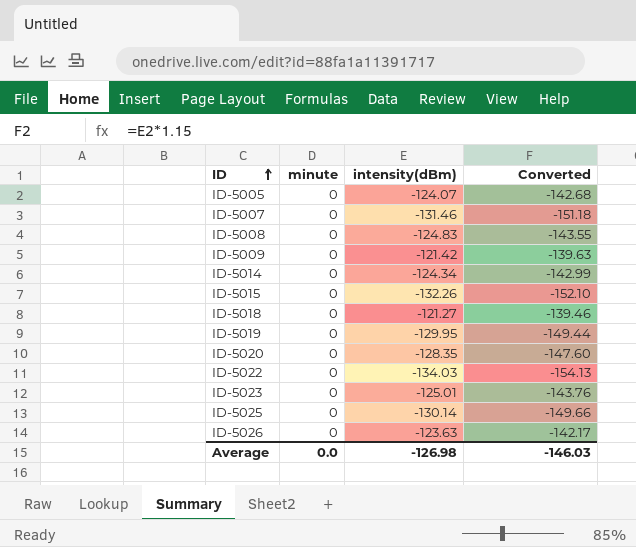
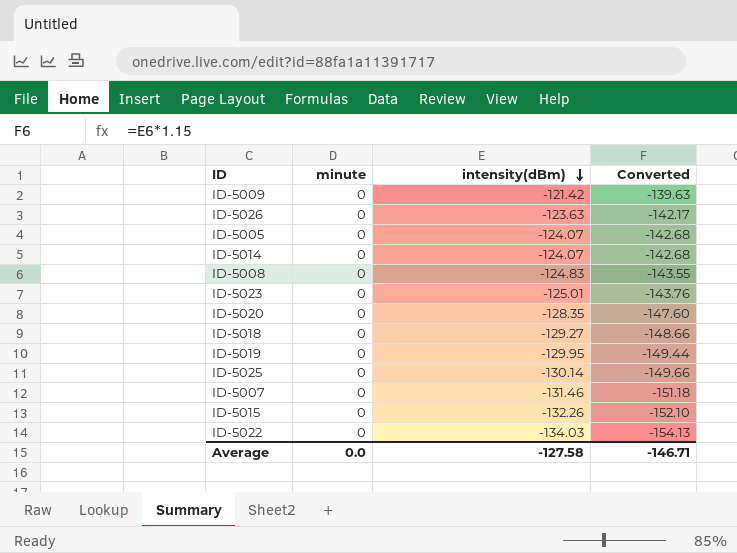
row order: ID ascending -> intensity(dBm) descending
ID-5014 | intensity(dBm): -124.34 -> -124.07
ID-5014 | Converted: -142.99 -> -142.68
ID-5018 | intensity(dBm): -121.27 -> -129.27
ID-5018 | Converted: -139.46 -> -148.66
Average | intensity(dBm): -126.98 -> -127.58
Average | Converted: -146.03 -> -146.71

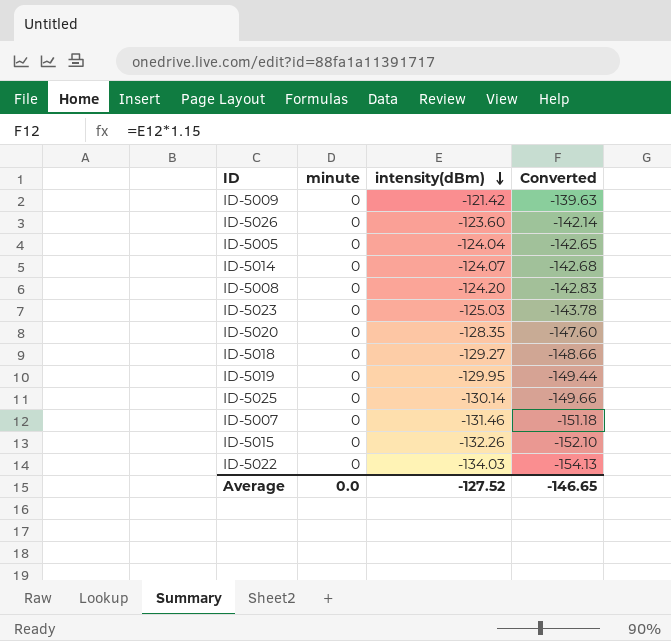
ID-5026 | intensity(dBm): -123.63 -> -123.60
ID-5026 | Converted: -142.17 -> -142.14
ID-5005 | intensity(dBm): -124.07 -> -124.04
ID-5005 | Converted: -142.68 -> -142.65
ID-5008 | intensity(dBm): -124.83 -> -124.20
ID-5008 | Converted: -143.55 -> -142.83
ID-5023 | intensity(dBm): -125.01 -> -125.03
ID-5023 | Converted: -143.76 -> -143.78
Average | intensity(dBm): -127.58 -> -127.52
Average | Converted: -146.71 -> -146.65

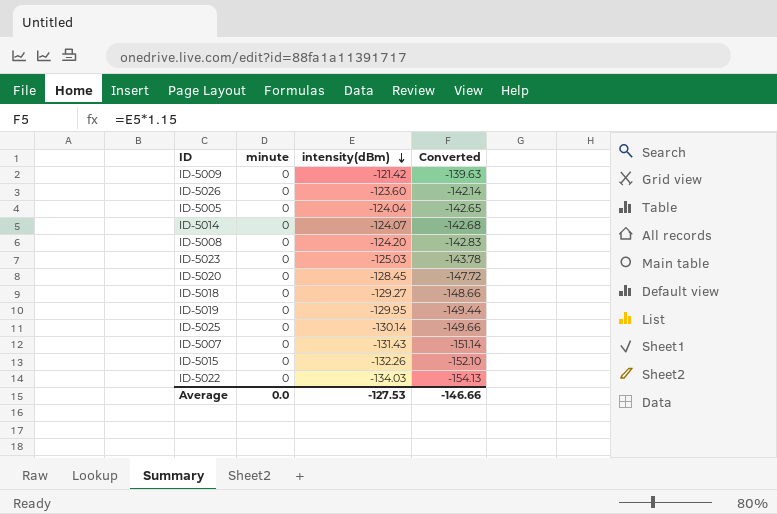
ID-5020 | intensity(dBm): -128.35 -> -128.45
ID-5020 | Converted: -147.60 -> -147.72
ID-5007 | intensity(dBm): -131.46 -> -131.43
ID-5007 | Converted: -151.18 -> -151.14
Average | intensity(dBm): -127.52 -> -127.53
Average | Converted: -146.65 -> -146.66

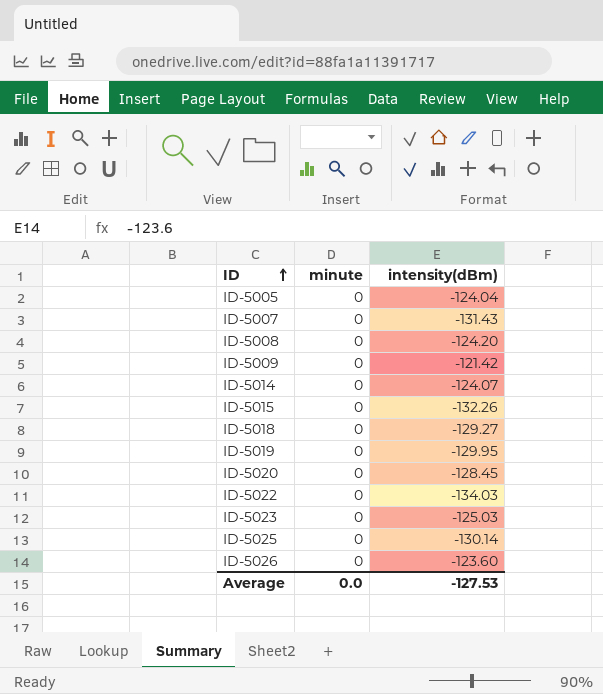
row order: intensity(dBm) descending -> ID ascending
column Converted | formula: [intensity(dBm)] * 1.15 -> none

